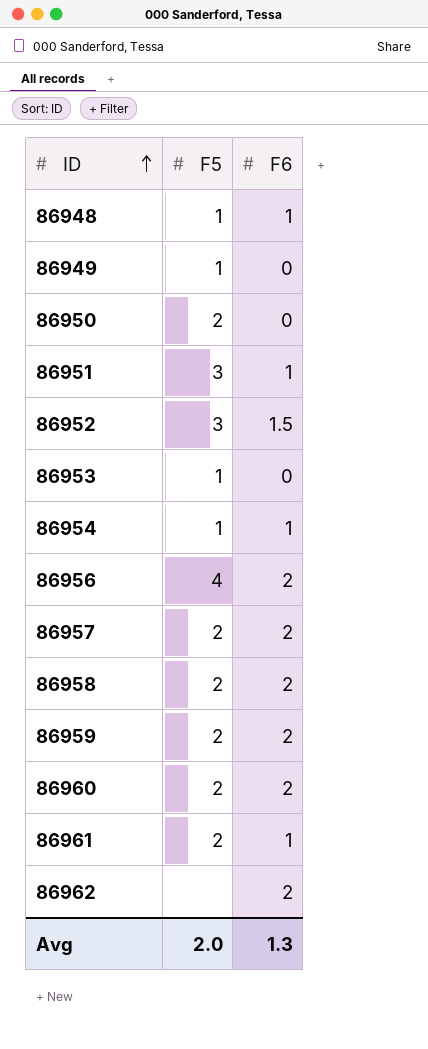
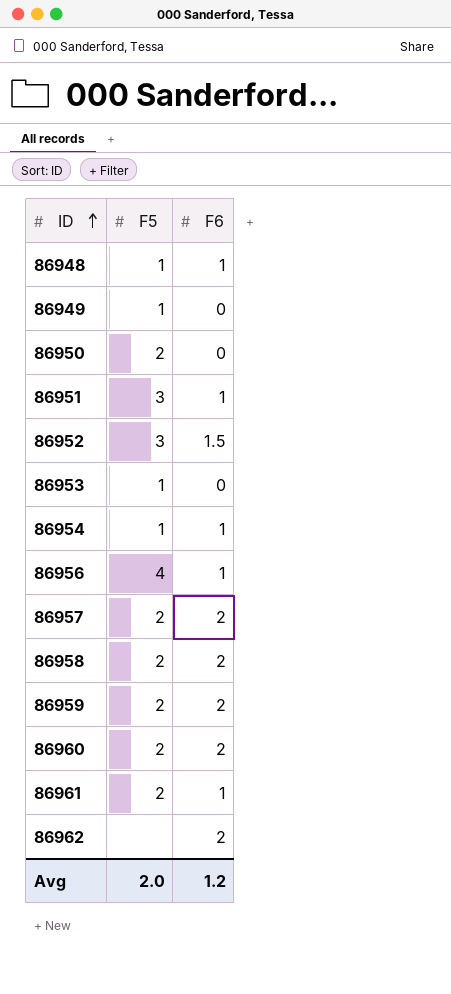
86956 | F6: 2 -> 1
Avg | F6: 1.3 -> 1.2

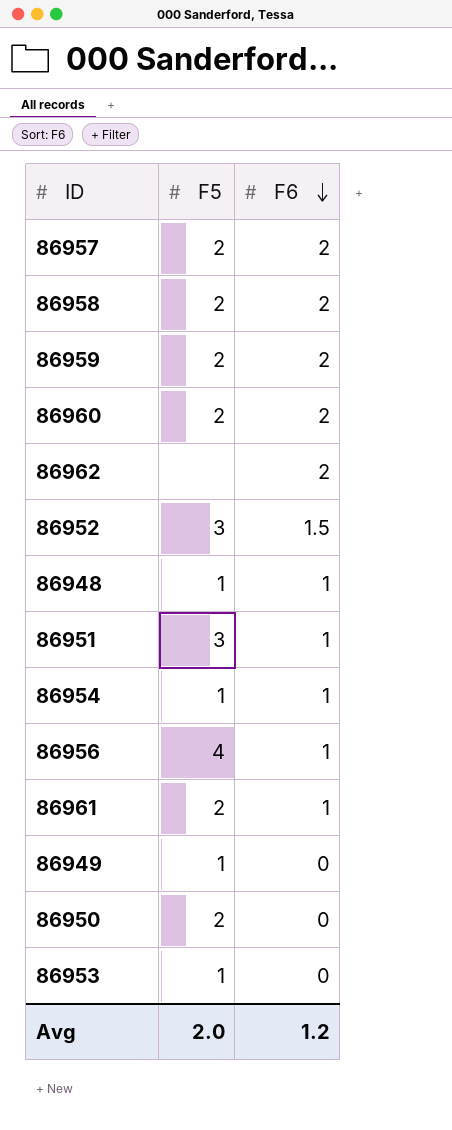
row order: ID ascending -> F6 descending

